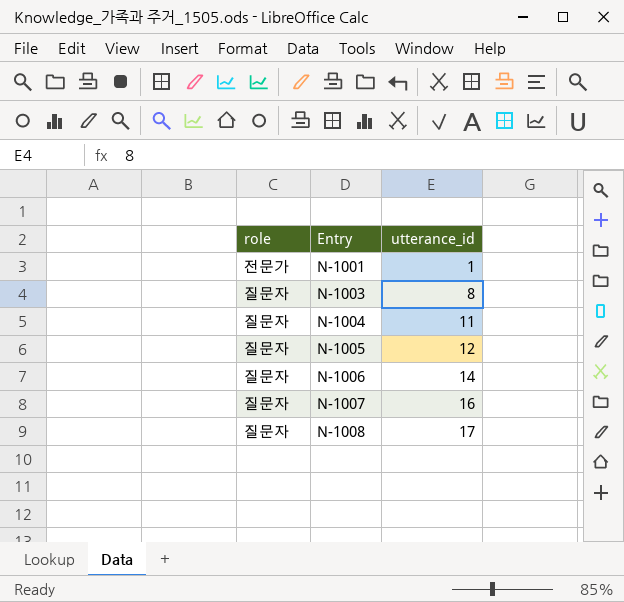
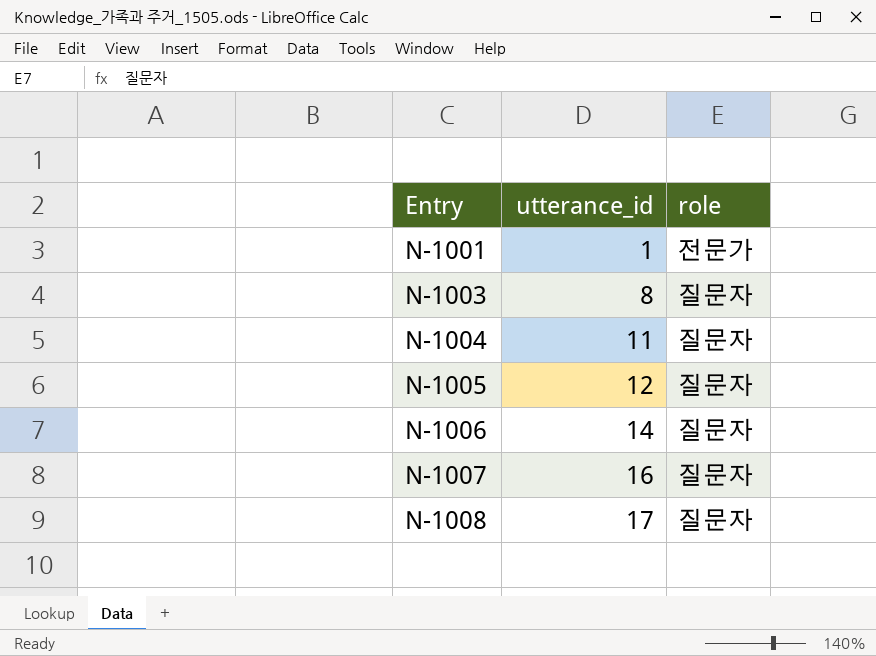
column role | position: 1 -> 3

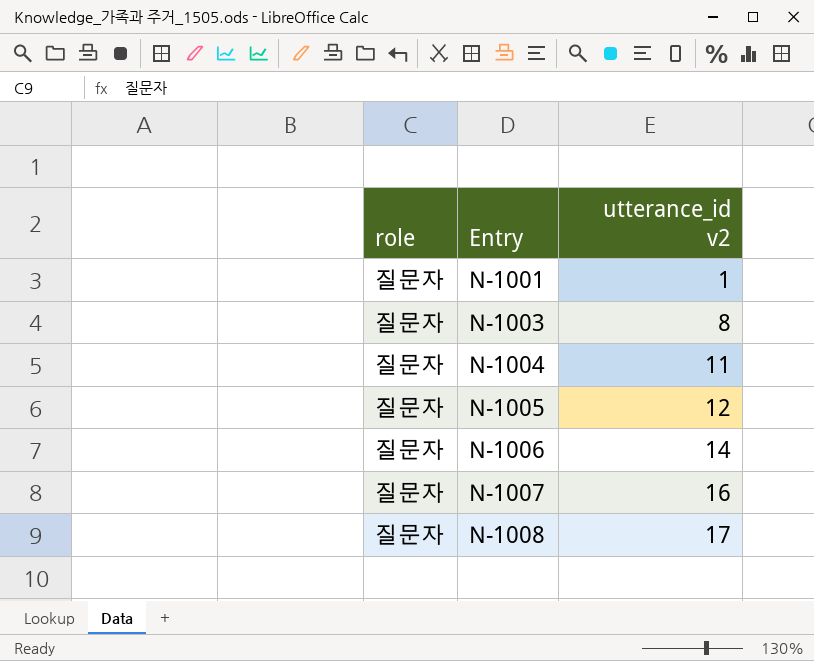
column role | position: 3 -> 1
column name: utterance_id -> utterance_id v2
N-1001 | role: 전문가 -> 질문자

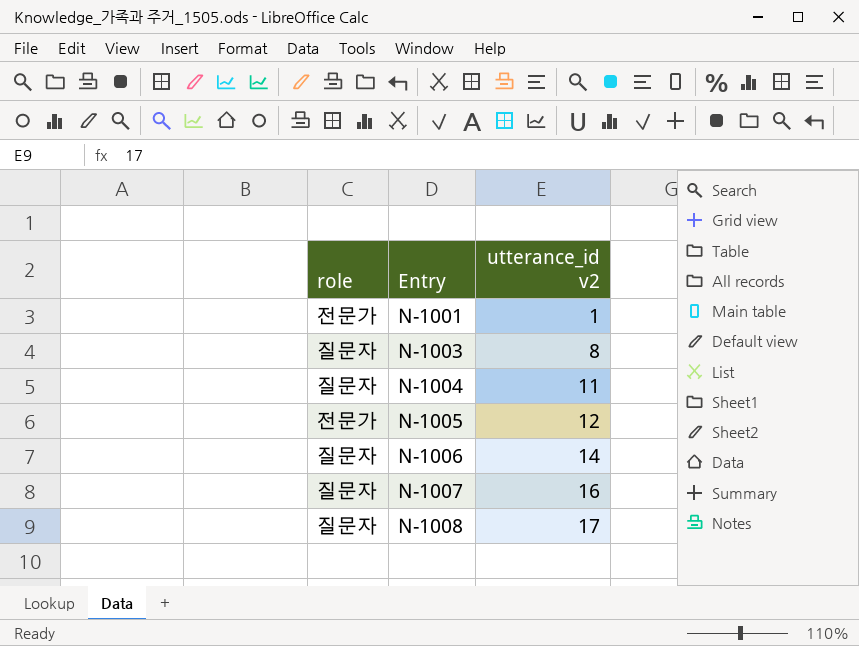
N-1001 | role: 질문자 -> 전문가
N-1005 | role: 질문자 -> 전문가

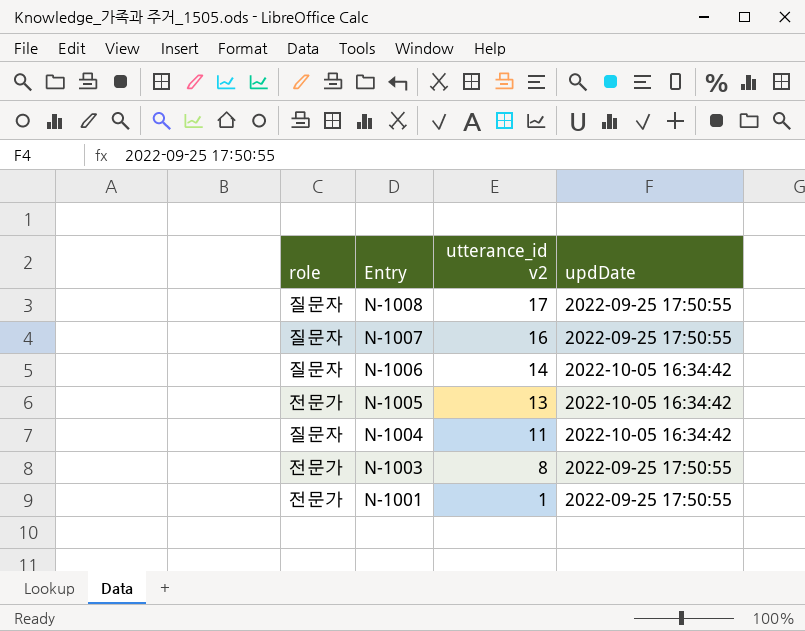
row order: Entry ascending -> Entry descending
column updDate | position: none -> 4
N-1005 | utterance_id v2: 12 -> 13
N-1003 | role: 질문자 -> 전문가

